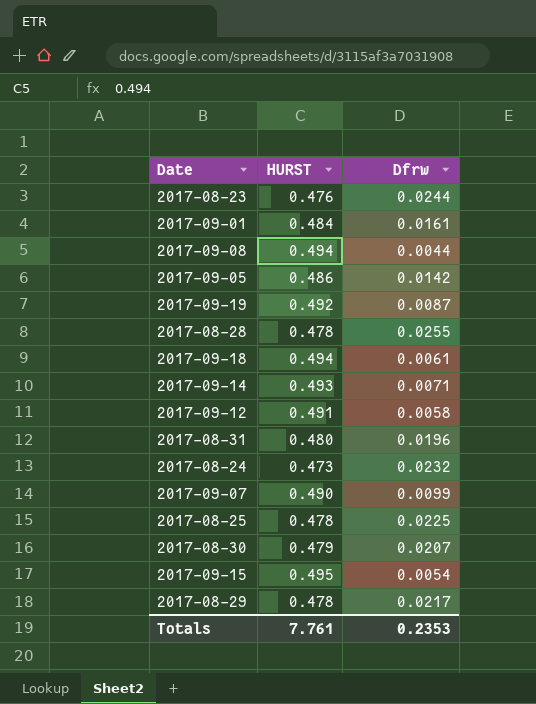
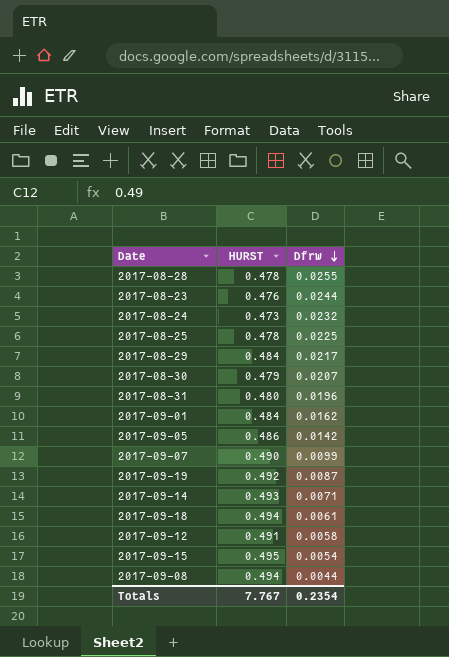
row order: none -> Dfrw descending
2017-08-29 | HURST: 0.478 -> 0.484
2017-09-01 | Dfrw: 0.0161 -> 0.0162
Totals | HURST: 7.761 -> 7.767
Totals | Dfrw: 0.2353 -> 0.2354

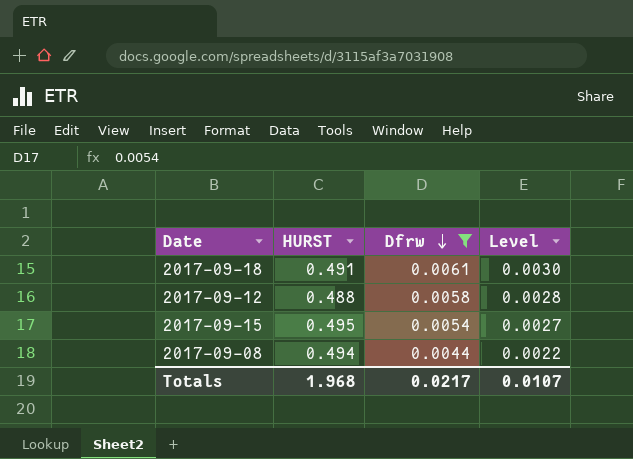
filter: none -> Dfrw <= 0.0061
column Level | formula: none -> [HURST] * [Dfrw]
2017-09-18 | HURST: 0.494 -> 0.491
2017-09-12 | HURST: 0.491 -> 0.488
Totals | HURST: 7.767 -> 1.968
Totals | Dfrw: 0.2354 -> 0.0217

